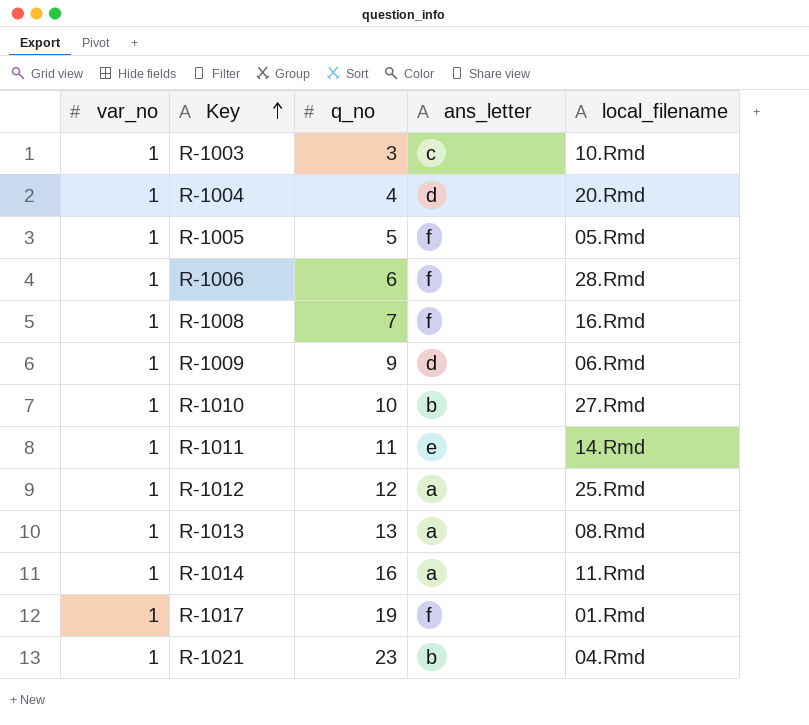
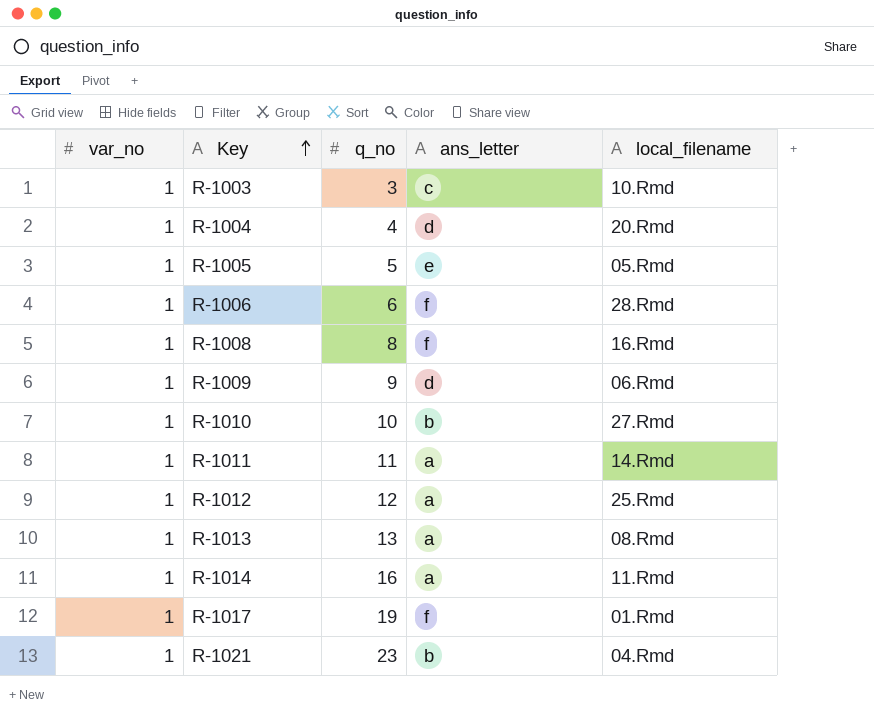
R-1005 | ans_letter: f -> e
R-1008 | q_no: 7 -> 8
R-1011 | ans_letter: e -> a

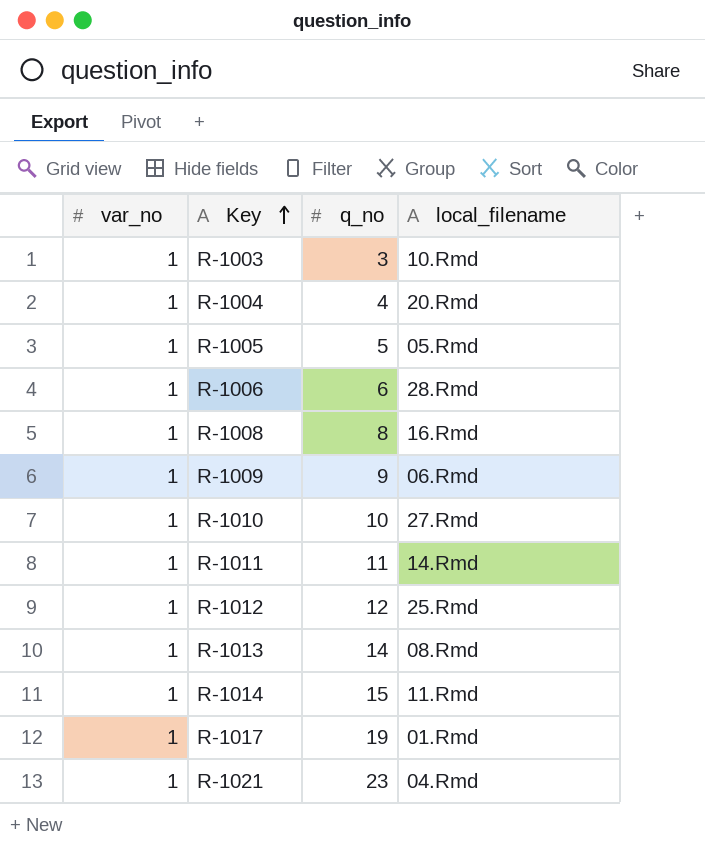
column ans_letter | position: 4 -> none
R-1013 | q_no: 13 -> 14
R-1014 | q_no: 16 -> 15

